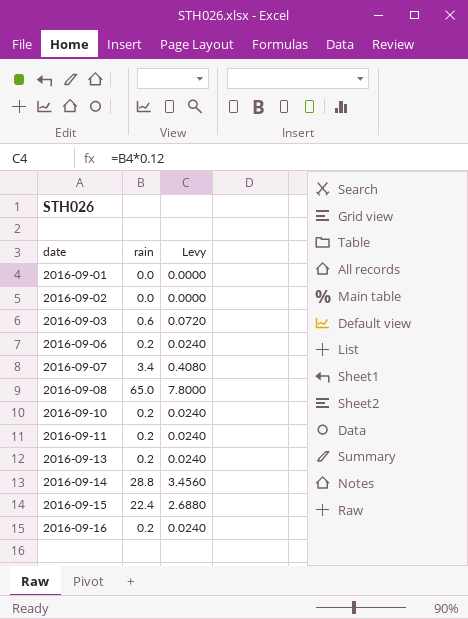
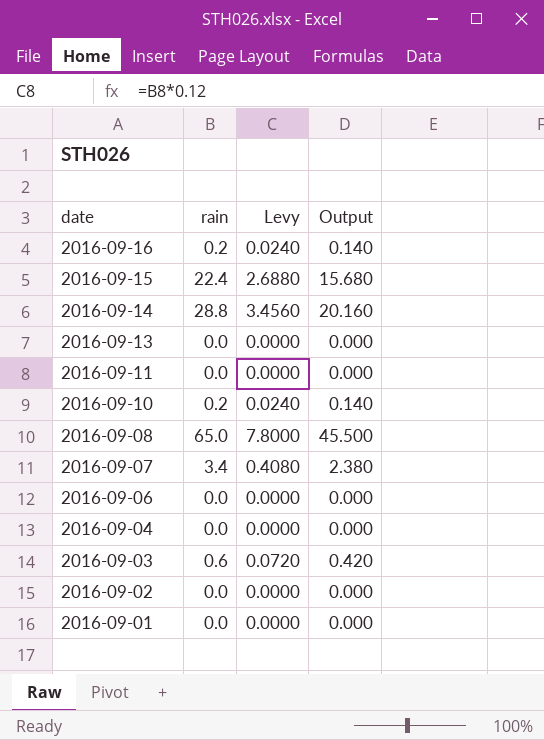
row order: date ascending -> date descending
column Output | formula: none -> [rain] * 0.7
2016-09-13 | rain: 0.2 -> 0.0
2016-09-13 | Levy: 0.0240 -> 0.0000
2016-09-11 | rain: 0.2 -> 0.0
2016-09-11 | Levy: 0.0240 -> 0.0000
2016-09-06 | rain: 0.2 -> 0.0
2016-09-06 | Levy: 0.0240 -> 0.0000
row 2016-09-04: none -> 0.0 | 0.0000 | 0.000

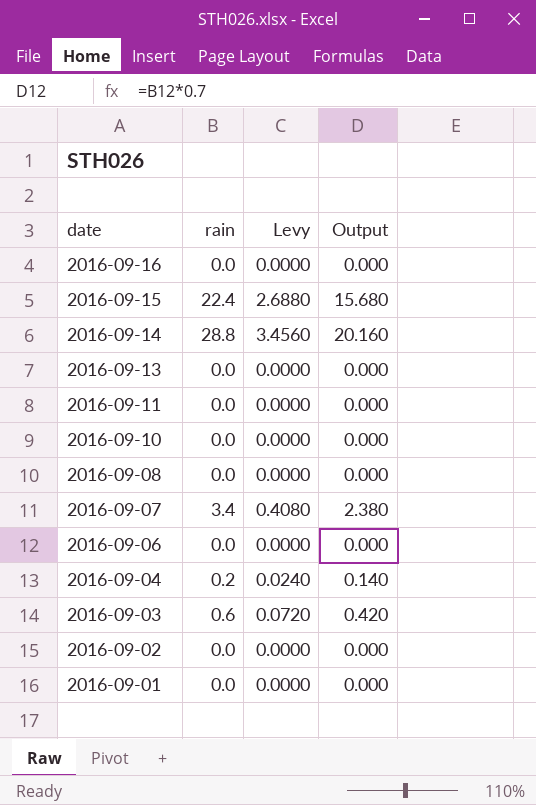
2016-09-16 | rain: 0.2 -> 0.0
2016-09-16 | Levy: 0.0240 -> 0.0000
2016-09-16 | Output: 0.140 -> 0.000
2016-09-10 | rain: 0.2 -> 0.0
2016-09-10 | Levy: 0.0240 -> 0.0000
2016-09-10 | Output: 0.140 -> 0.000
2016-09-08 | rain: 65.0 -> 0.0
2016-09-08 | Levy: 7.8000 -> 0.0000
2016-09-08 | Output: 45.500 -> 0.000
2016-09-04 | rain: 0.0 -> 0.2
2016-09-04 | Levy: 0.0000 -> 0.0240
2016-09-04 | Output: 0.000 -> 0.140

